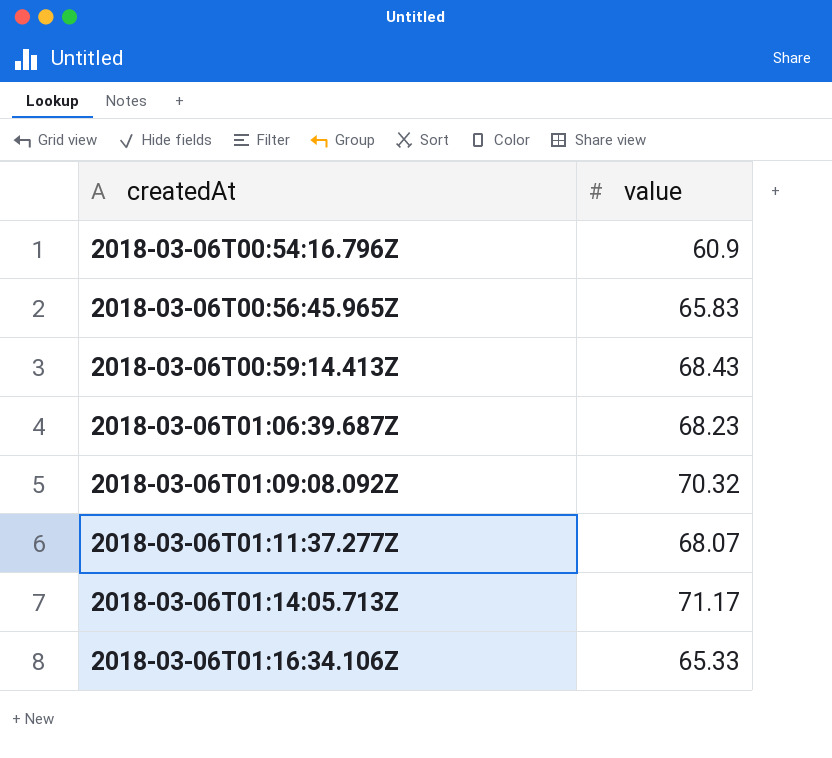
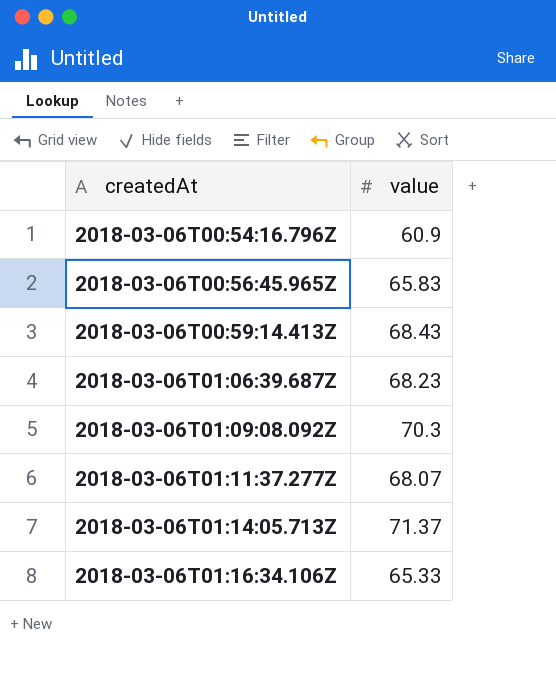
2018-03-06T01:09:08.092Z | value: 70.32 -> 70.3
2018-03-06T01:14:05.713Z | value: 71.17 -> 71.37

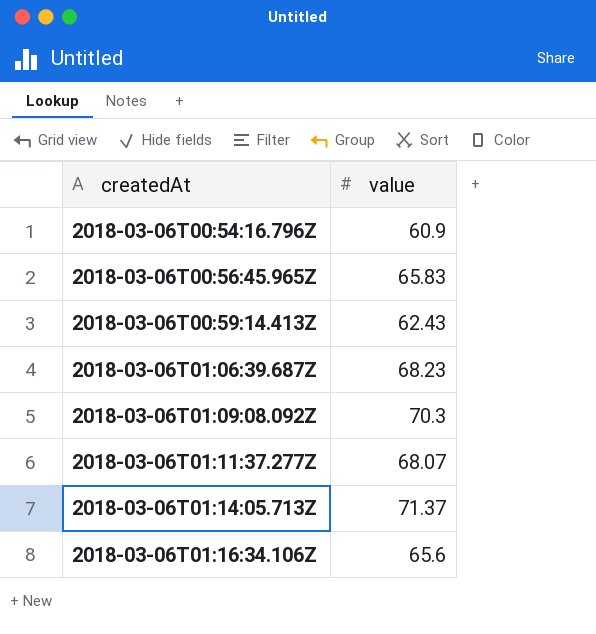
2018-03-06T00:59:14.413Z | value: 68.43 -> 62.43
2018-03-06T01:16:34.106Z | value: 65.33 -> 65.6

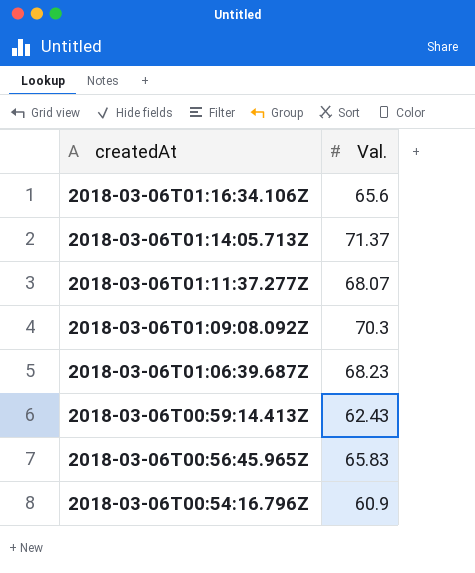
row order: createdAt ascending -> createdAt descending
column name: value -> Val.

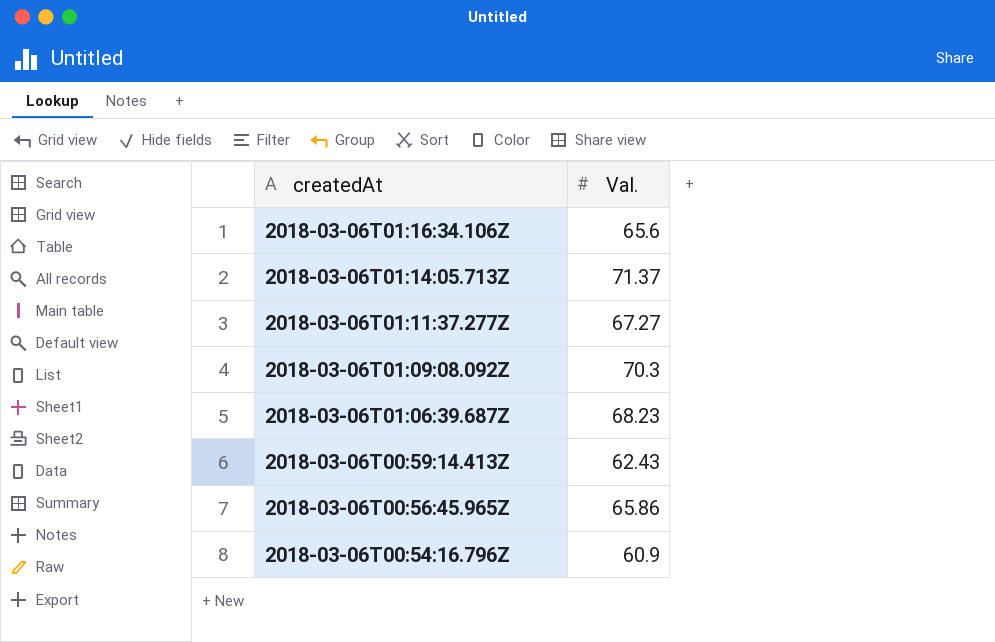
2018-03-06T01:11:37.277Z | Val.: 68.07 -> 67.27
2018-03-06T00:56:45.965Z | Val.: 65.83 -> 65.86

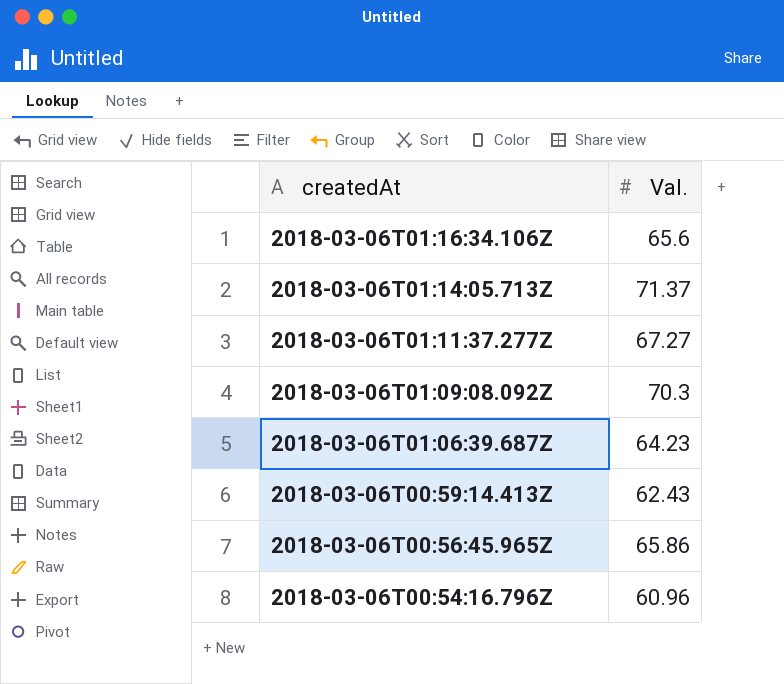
2018-03-06T01:06:39.687Z | Val.: 68.23 -> 64.23
2018-03-06T00:54:16.796Z | Val.: 60.9 -> 60.96

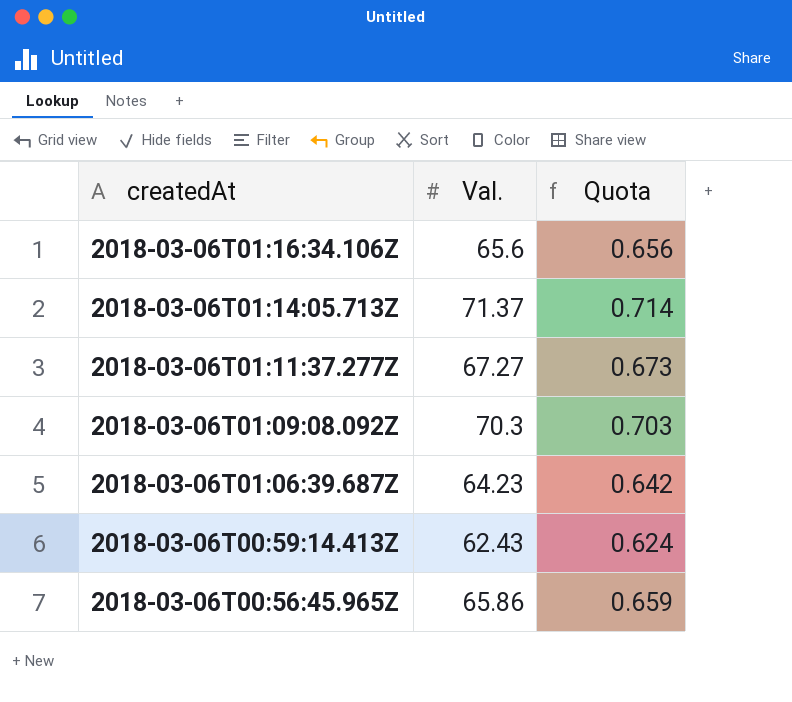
column Quota | formula: none -> [Val.] * 0.01
row 2018-03-06T00:54:16.796Z: 60.96 -> none

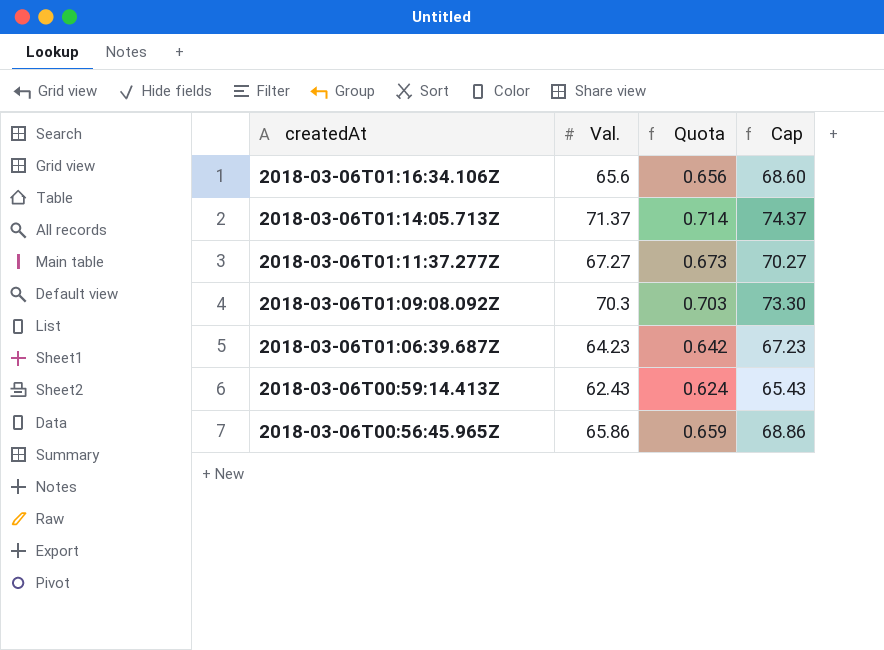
column Cap | formula: none -> [Val.] + 3

